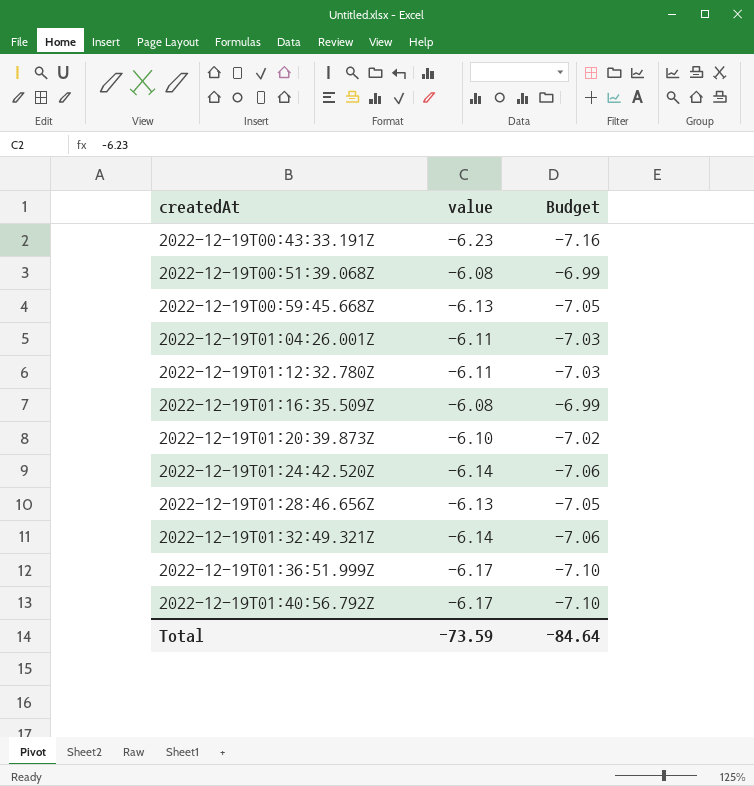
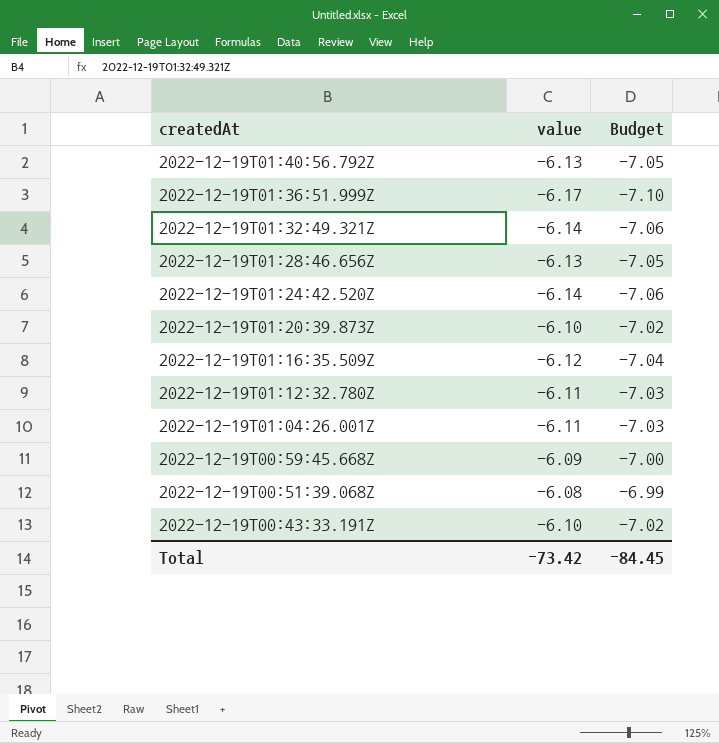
row order: createdAt ascending -> createdAt descending
2022-12-19T01:40:56.792Z | value: -6.17 -> -6.13
2022-12-19T01:40:56.792Z | Budget: -7.10 -> -7.05
2022-12-19T01:16:35.509Z | value: -6.08 -> -6.12
2022-12-19T01:16:35.509Z | Budget: -6.99 -> -7.04
2022-12-19T00:59:45.668Z | value: -6.13 -> -6.09
2022-12-19T00:59:45.668Z | Budget: -7.05 -> -7.00
2022-12-19T00:43:33.191Z | value: -6.23 -> -6.10
2022-12-19T00:43:33.191Z | Budget: -7.16 -> -7.02
Total | value: -73.59 -> -73.42
Total | Budget: -84.64 -> -84.45

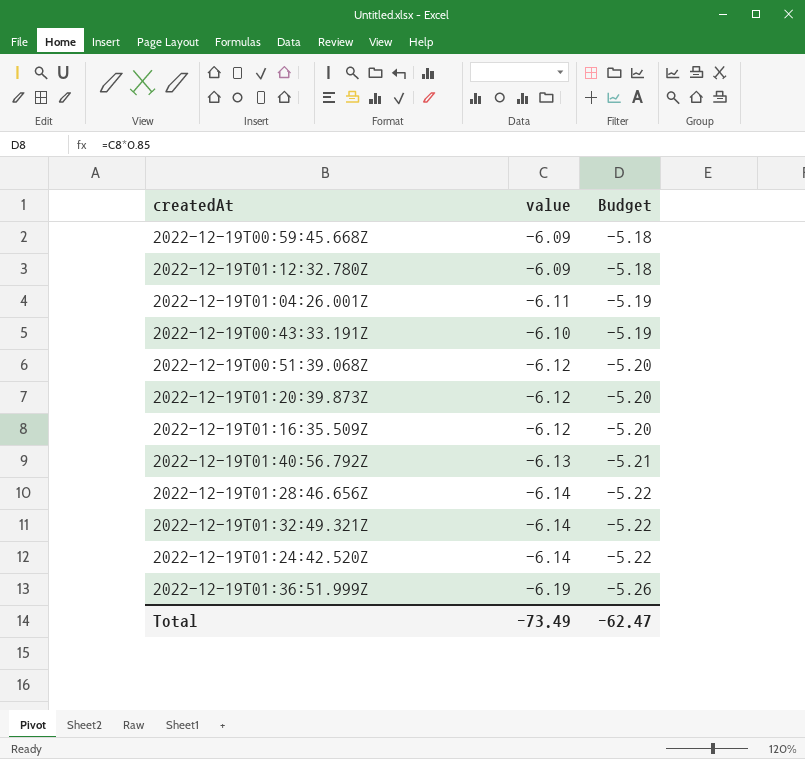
row order: createdAt descending -> Budget descending
column Budget | formula: [value] * 1.15 -> [value] * 0.85
2022-12-19T01:12:32.780Z | value: -6.11 -> -6.09
2022-12-19T00:51:39.068Z | value: -6.08 -> -6.12
2022-12-19T01:20:39.873Z | value: -6.10 -> -6.12
2022-12-19T01:28:46.656Z | value: -6.13 -> -6.14
2022-12-19T01:36:51.999Z | value: -6.17 -> -6.19
Total | value: -73.42 -> -73.49
Total | Budget: -84.45 -> -62.47

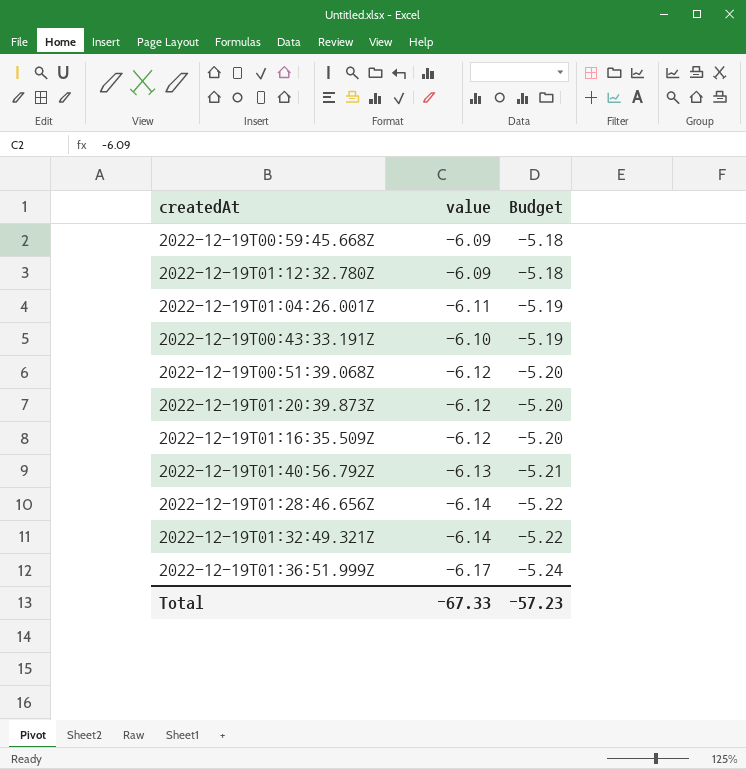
row 2022-12-19T01:24:42.520Z: -6.14 | -5.22 -> none
2022-12-19T01:36:51.999Z | value: -6.19 -> -6.17
2022-12-19T01:36:51.999Z | Budget: -5.26 -> -5.24
Total | value: -73.49 -> -67.33
Total | Budget: -62.47 -> -57.23

